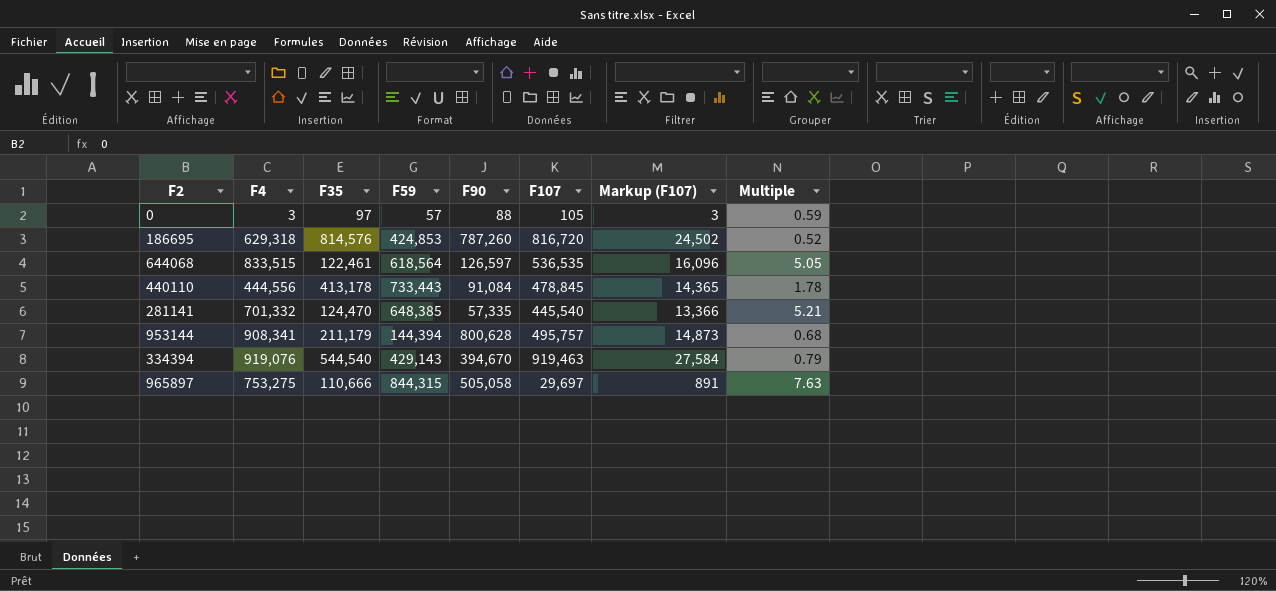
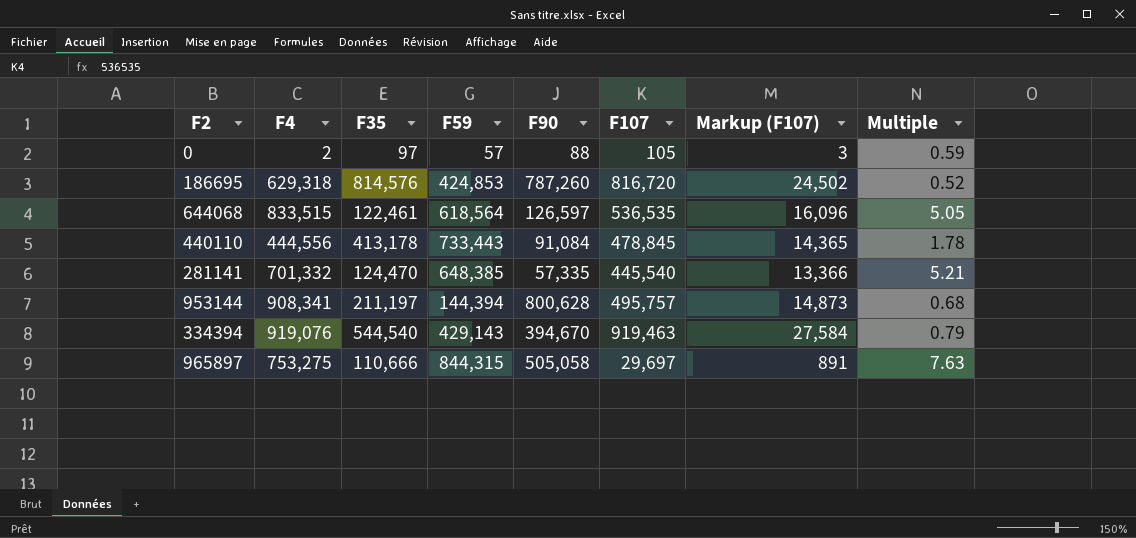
0 | F4: 3 -> 2
953144 | F35: 211,179 -> 211,197

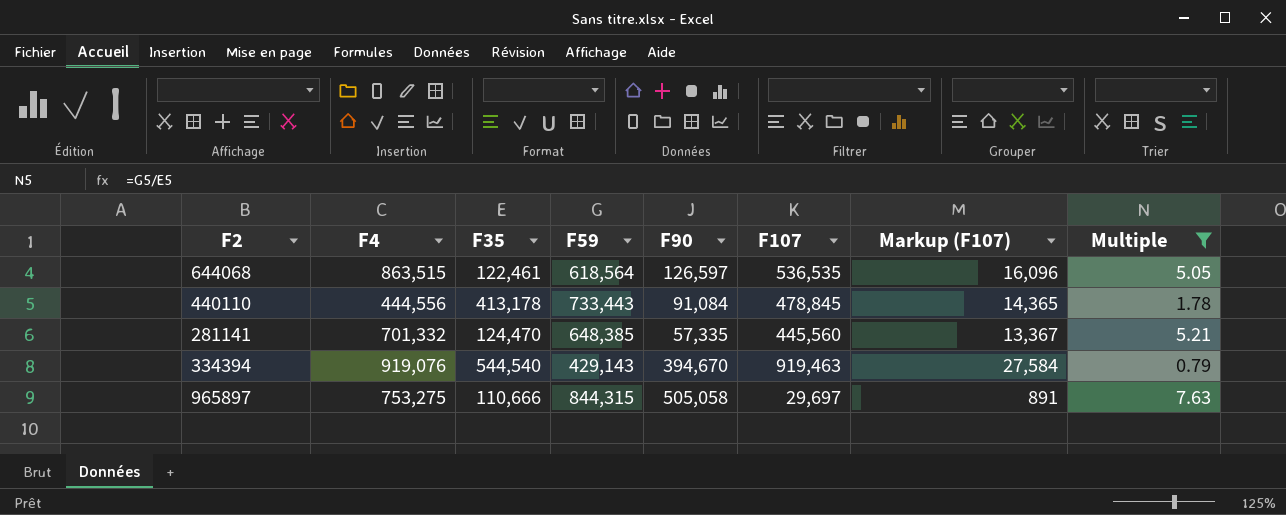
filter: none -> Multiple >= 0.79
644068 | F4: 833,515 -> 863,515
281141 | F107: 445,540 -> 445,560
281141 | Markup (F107): 13,366 -> 13,367

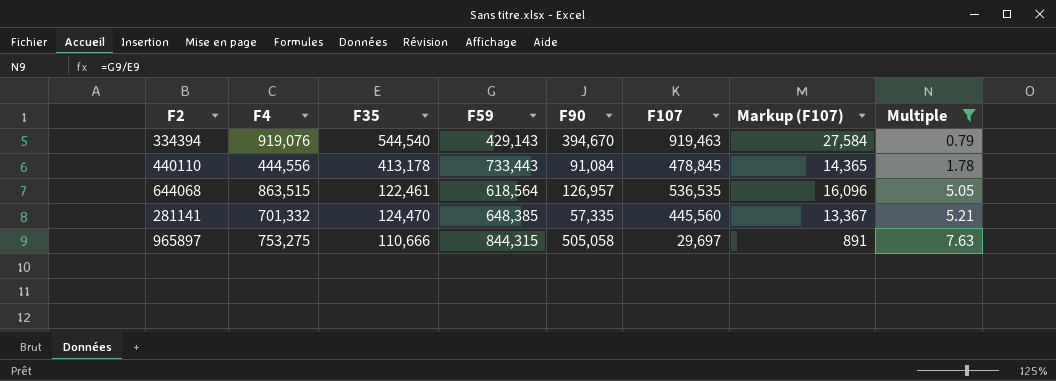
row order: none -> Multiple ascending
644068 | F90: 126,597 -> 126,957

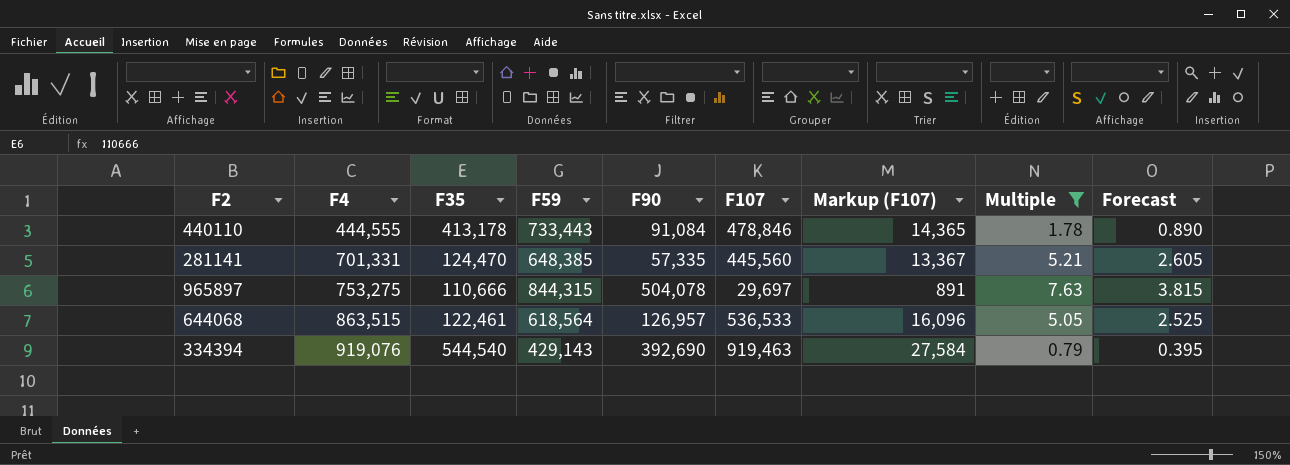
row order: Multiple ascending -> F4 ascending
column Forecast | formula: none -> [Multiple] * 0.5
440110 | F4: 444,556 -> 444,555
440110 | F107: 478,845 -> 478,846
281141 | F4: 701,332 -> 701,331
965897 | F90: 505,058 -> 504,078
644068 | F107: 536,535 -> 536,533
334394 | F90: 394,670 -> 392,690

